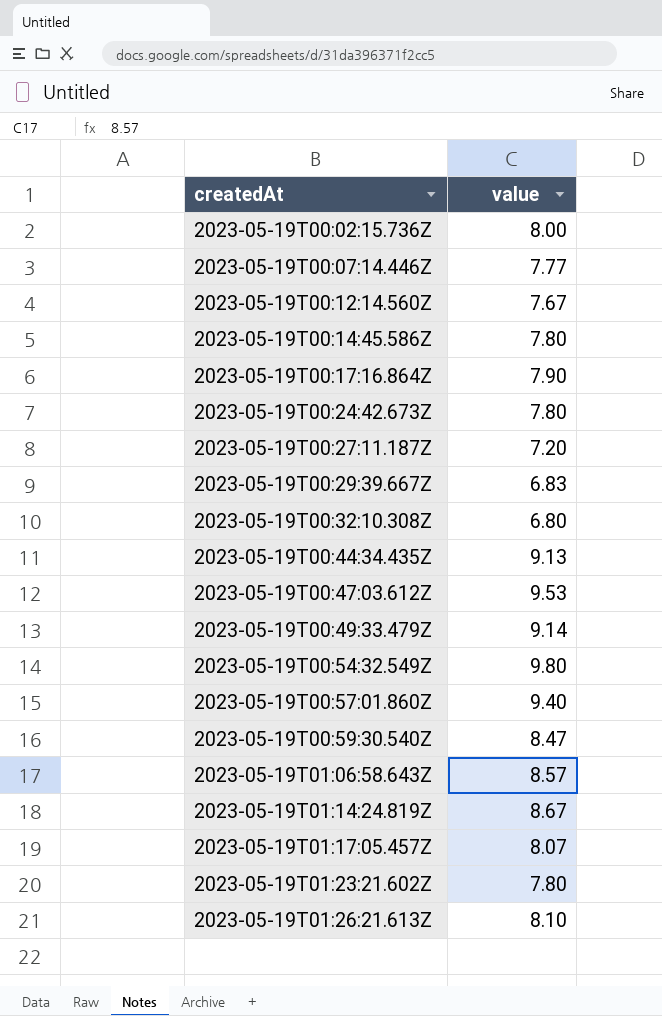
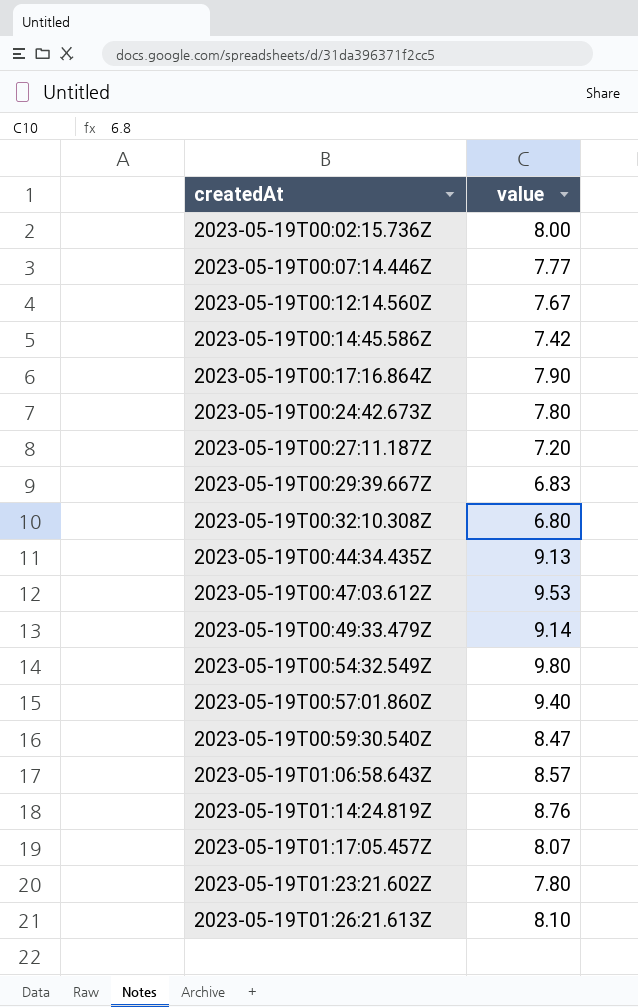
2023-05-19T00:14:45.586Z | value: 7.80 -> 7.42
2023-05-19T01:14:24.819Z | value: 8.67 -> 8.76

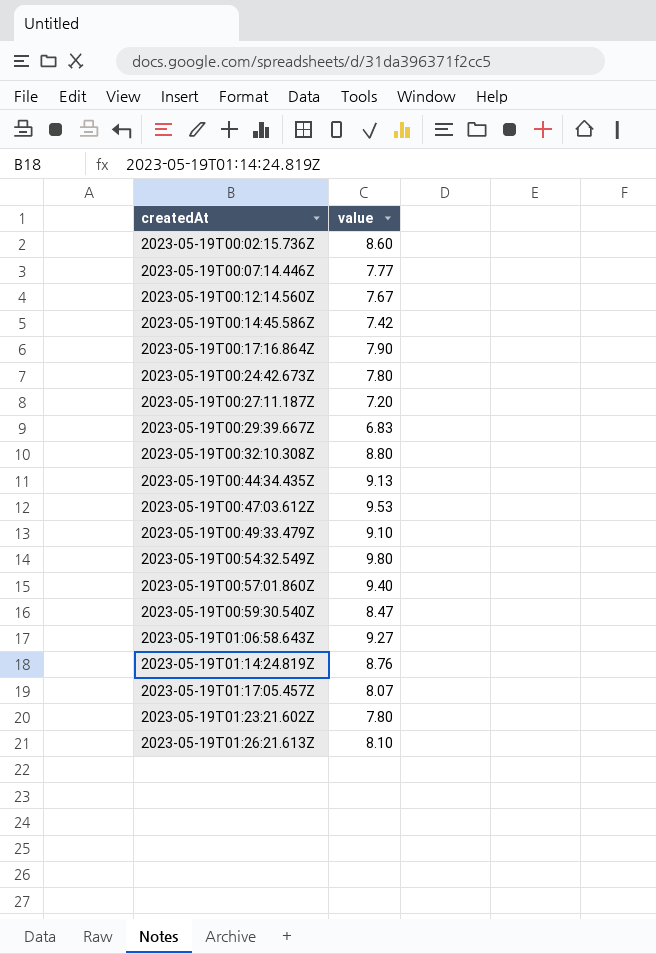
2023-05-19T00:02:15.736Z | value: 8.00 -> 8.60
2023-05-19T00:32:10.308Z | value: 6.80 -> 8.80
2023-05-19T00:49:33.479Z | value: 9.14 -> 9.10
2023-05-19T01:06:58.643Z | value: 8.57 -> 9.27

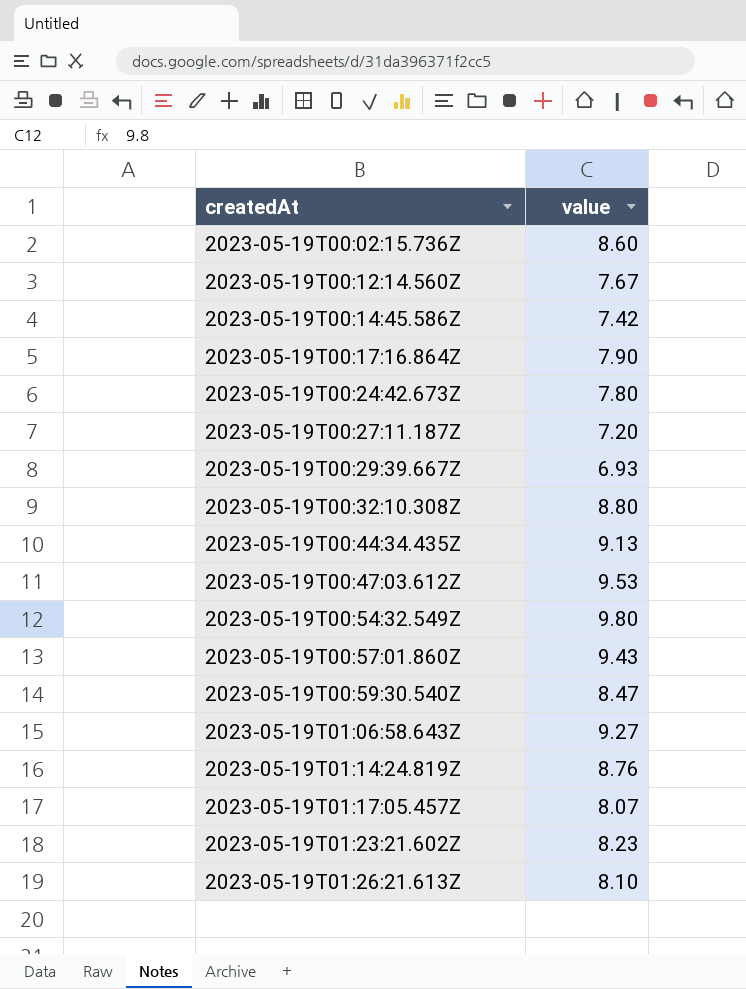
row 2023-05-19T00:07:14.446Z: 7.77 -> none
row 2023-05-19T00:49:33.479Z: 9.10 -> none
2023-05-19T00:29:39.667Z | value: 6.83 -> 6.93
2023-05-19T00:57:01.860Z | value: 9.40 -> 9.43
2023-05-19T01:23:21.602Z | value: 7.80 -> 8.23

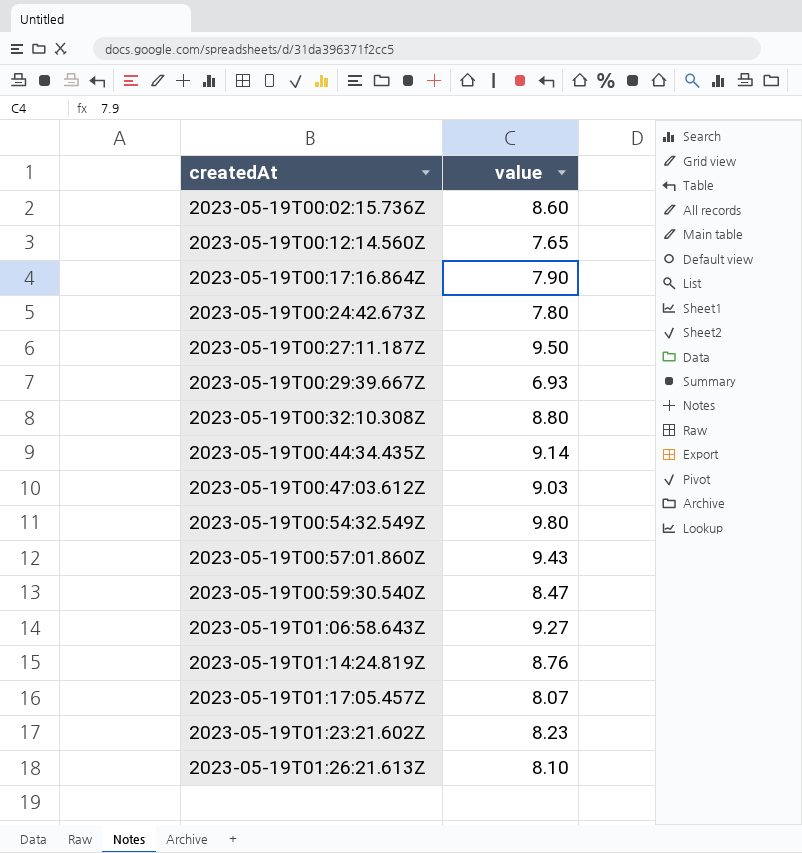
row 2023-05-19T00:14:45.586Z: 7.42 -> none
2023-05-19T00:12:14.560Z | value: 7.67 -> 7.65
2023-05-19T00:27:11.187Z | value: 7.20 -> 9.50
2023-05-19T00:44:34.435Z | value: 9.13 -> 9.14
2023-05-19T00:47:03.612Z | value: 9.53 -> 9.03

